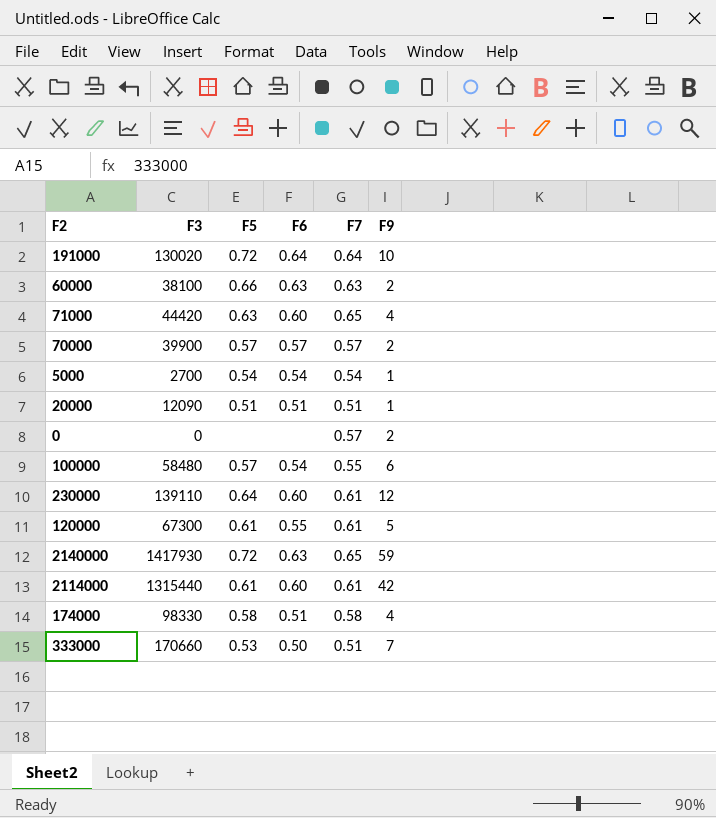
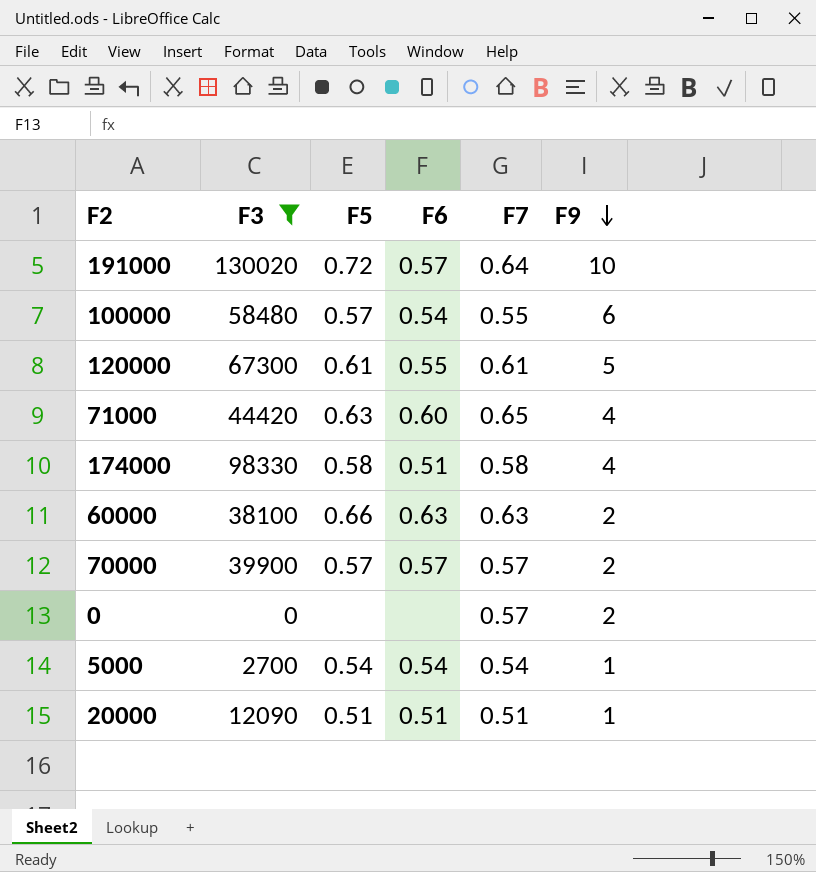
filter: none -> F3 <= 130020
row order: none -> F9 descending
191000 | F6: 0.64 -> 0.57

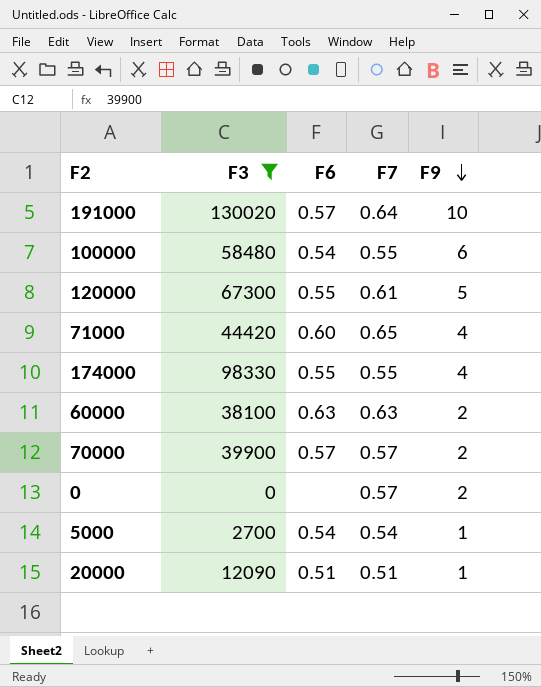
column F5 | position: 3 -> none
174000 | F6: 0.51 -> 0.55
174000 | F7: 0.58 -> 0.55

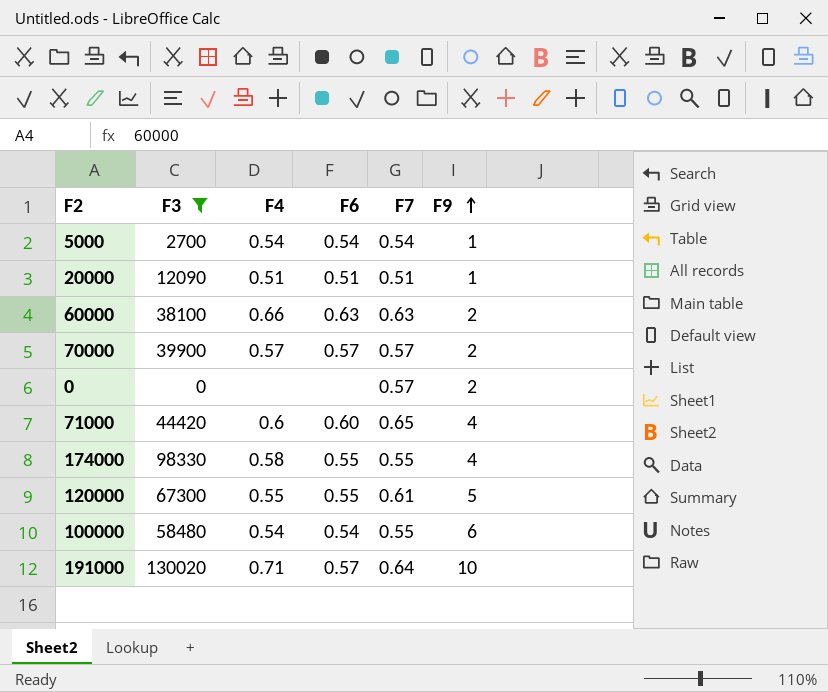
row order: F9 descending -> F9 ascending
column F4 | position: none -> 3

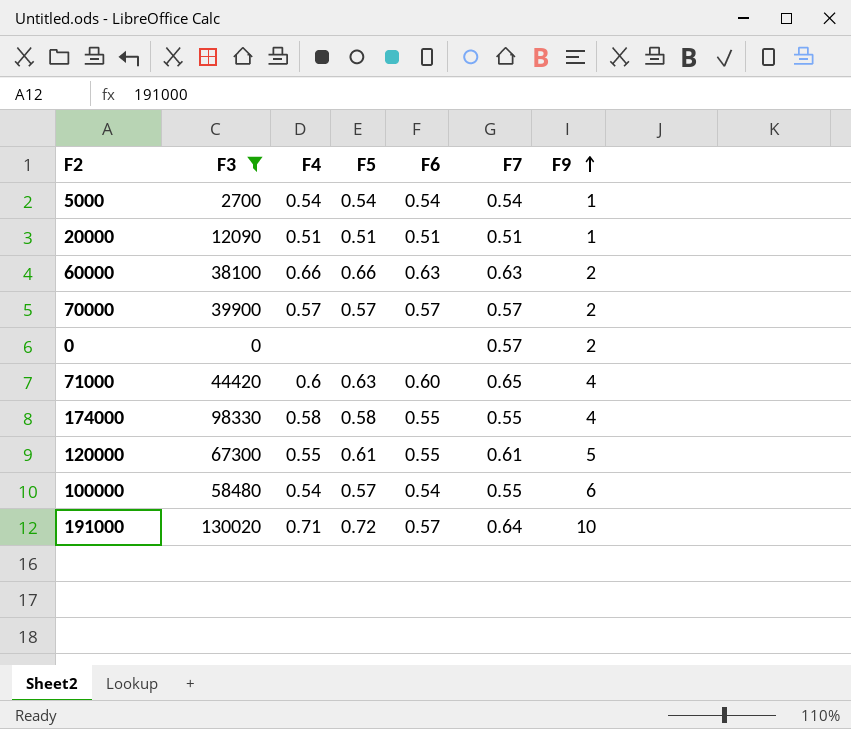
column F5 | position: none -> 4

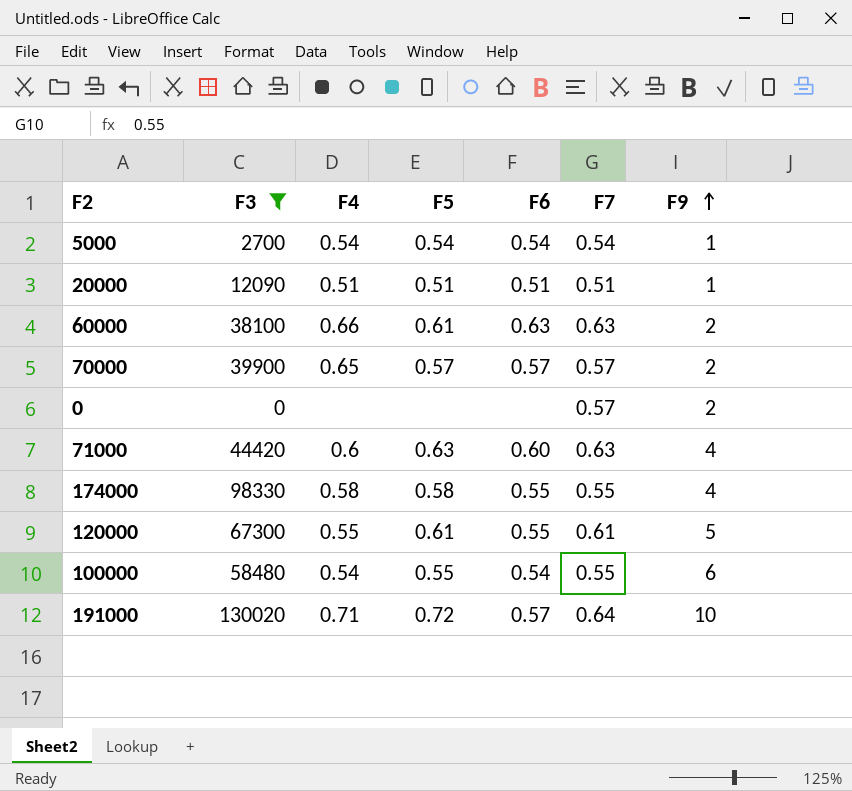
60000 | F5: 0.66 -> 0.61
70000 | F4: 0.57 -> 0.65
71000 | F7: 0.65 -> 0.63
100000 | F5: 0.57 -> 0.55

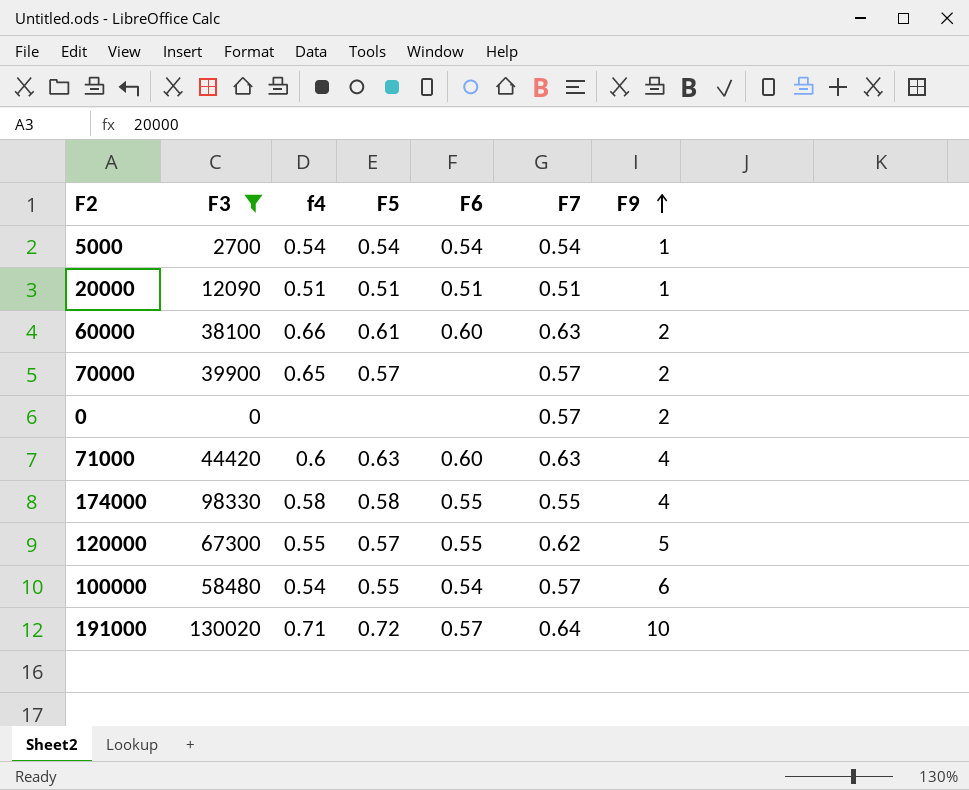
column name: F4 -> f4
60000 | F6: 0.63 -> 0.60
70000 | F6: 0.57 -> none
120000 | F5: 0.61 -> 0.57
120000 | F7: 0.61 -> 0.62
100000 | F7: 0.55 -> 0.57

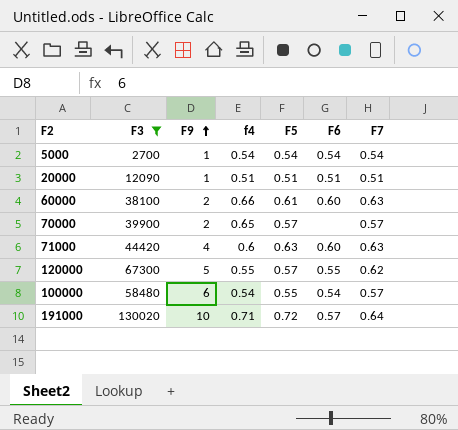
column F9 | position: 7 -> 3
row 0: 0 | none | none | none | 0.57 | 2 -> none
row 174000: 98330 | 0.58 | 0.58 | 0.55 | 0.55 | 4 -> none

